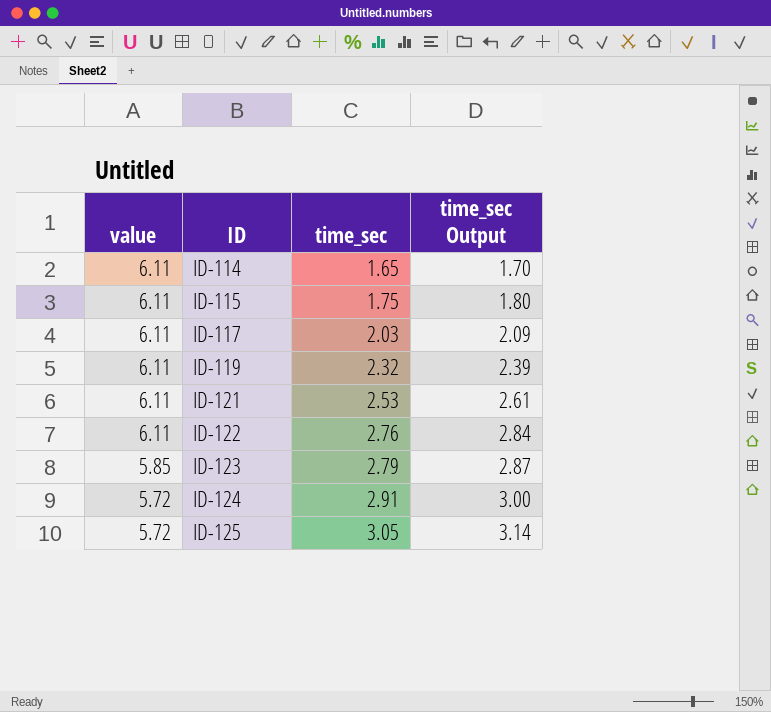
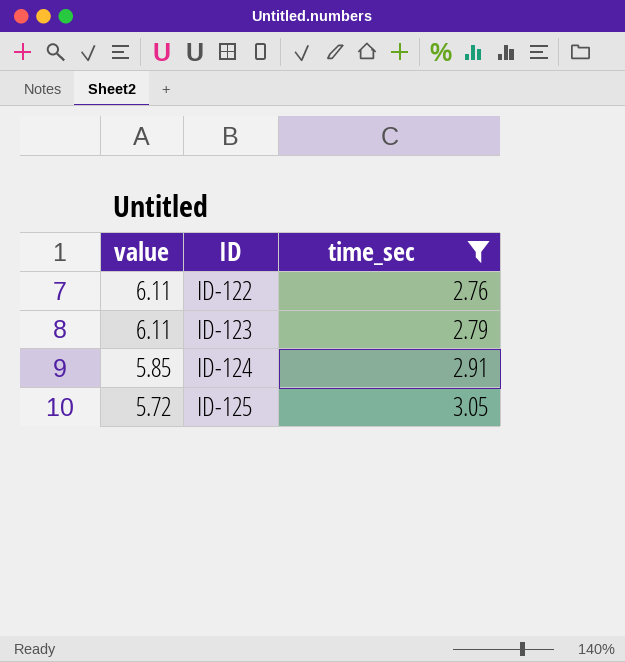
filter: none -> time_sec >= 2.76
column time_sec Output | formula: [time_sec] * 1.03 -> none
ID-123 | value: 5.85 -> 6.11
ID-124 | value: 5.72 -> 5.85

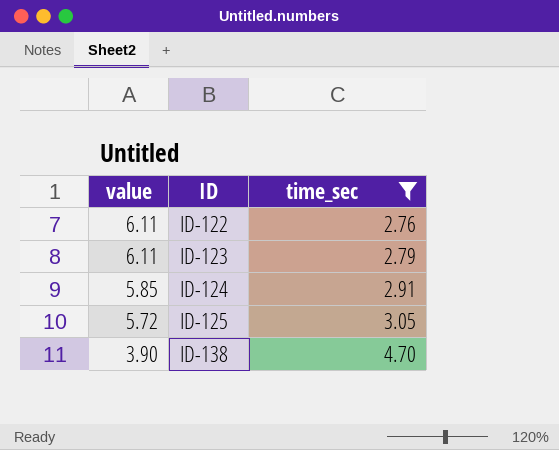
row ID-138: none -> 3.90 | 4.70

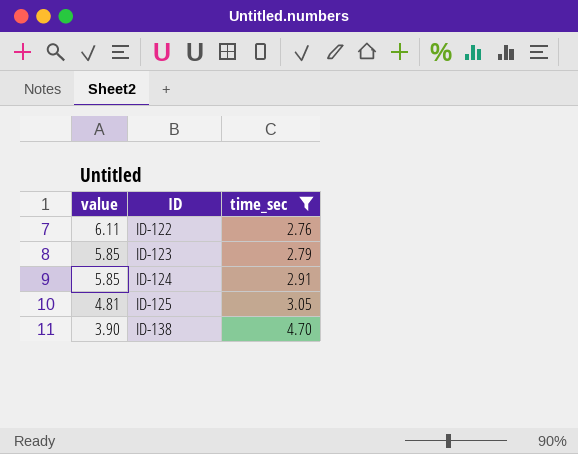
ID-123 | value: 6.11 -> 5.85
ID-125 | value: 5.72 -> 4.81

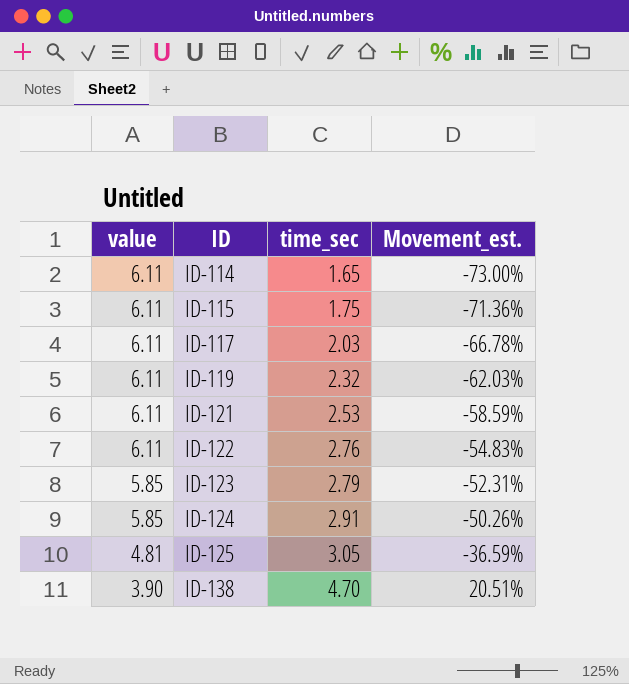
filter: time_sec >= 2.76 -> none
column Movement_est. | formula: none -> ([time_sec] - [value]) / [value]

